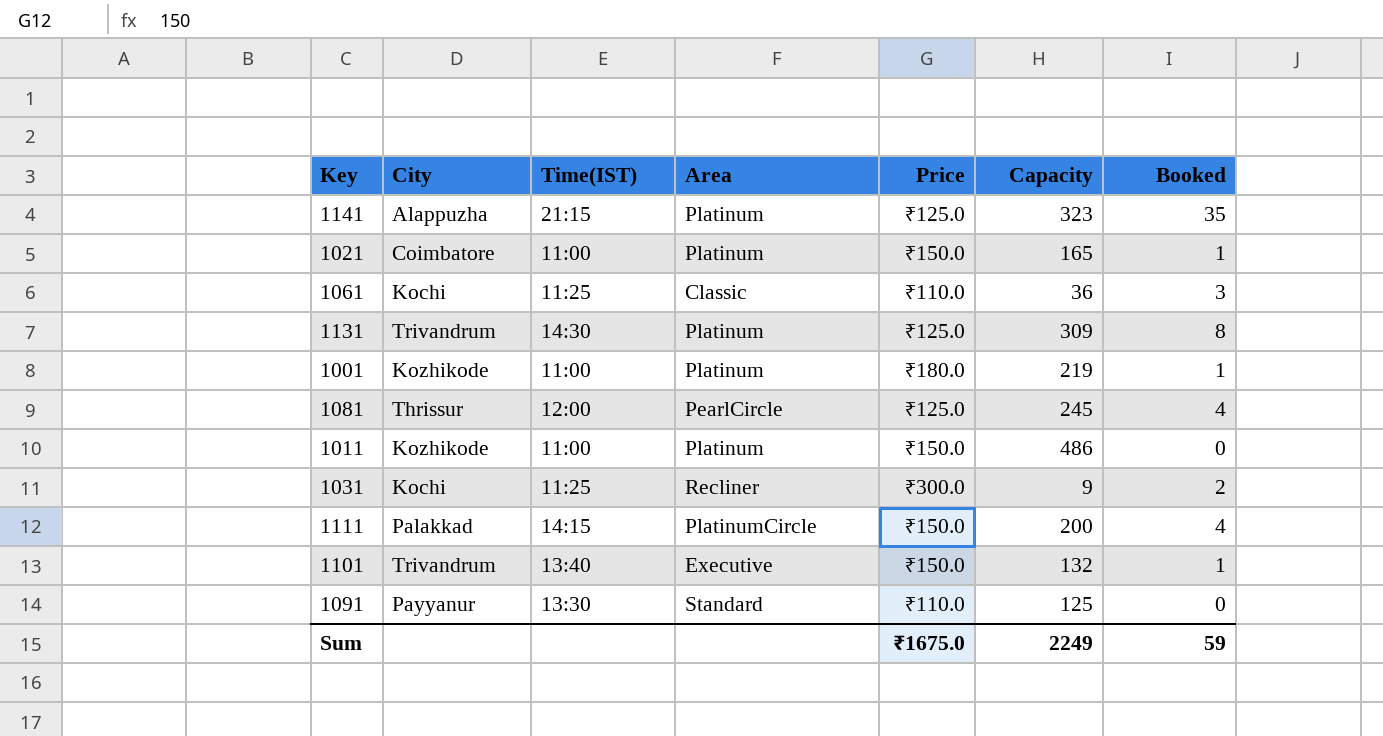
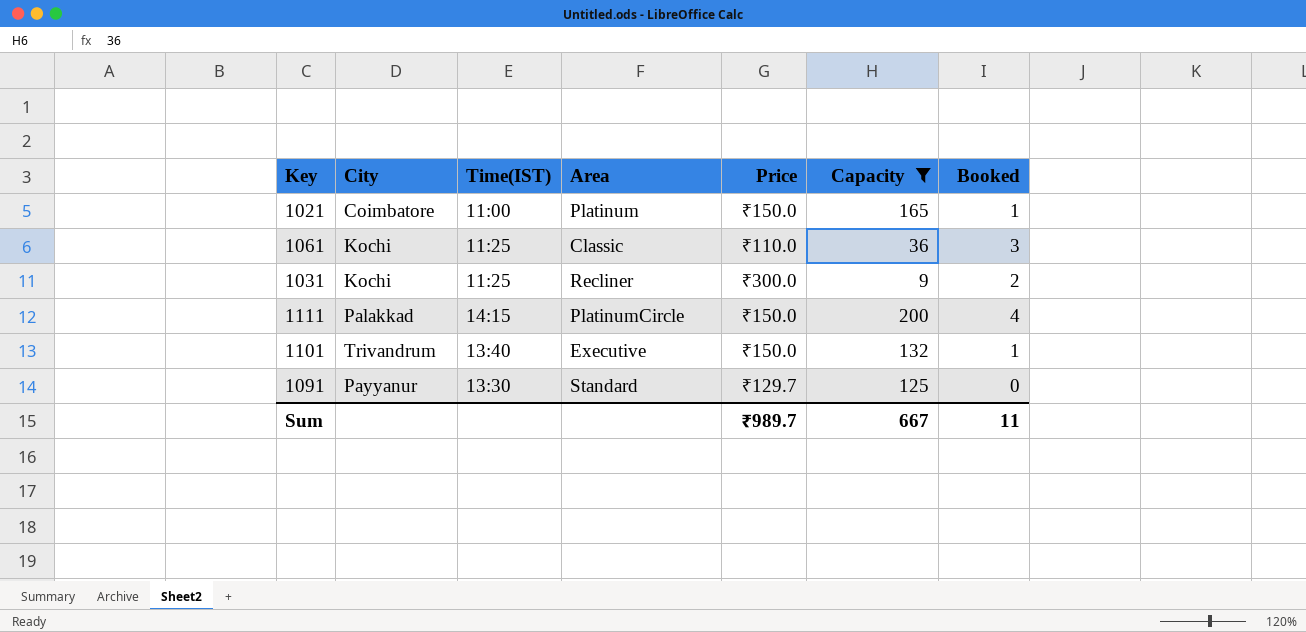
filter: none -> Capacity <= 200
1091 | Price: ₹110.0 -> ₹129.7
Sum | Price: ₹1675.0 -> ₹989.7
Sum | Capacity: 2249 -> 667
Sum | Booked: 59 -> 11

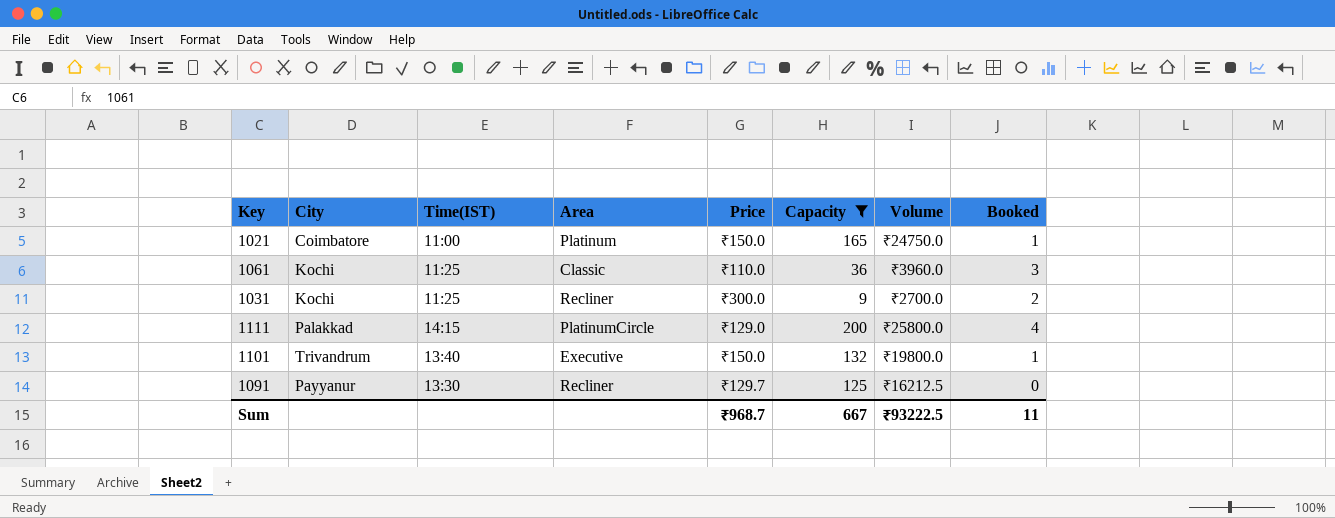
column Volume | formula: none -> [Price] * [Capacity]
1111 | Price: ₹150.0 -> ₹129.0
1091 | Area: Standard -> Recliner
Sum | Price: ₹989.7 -> ₹968.7

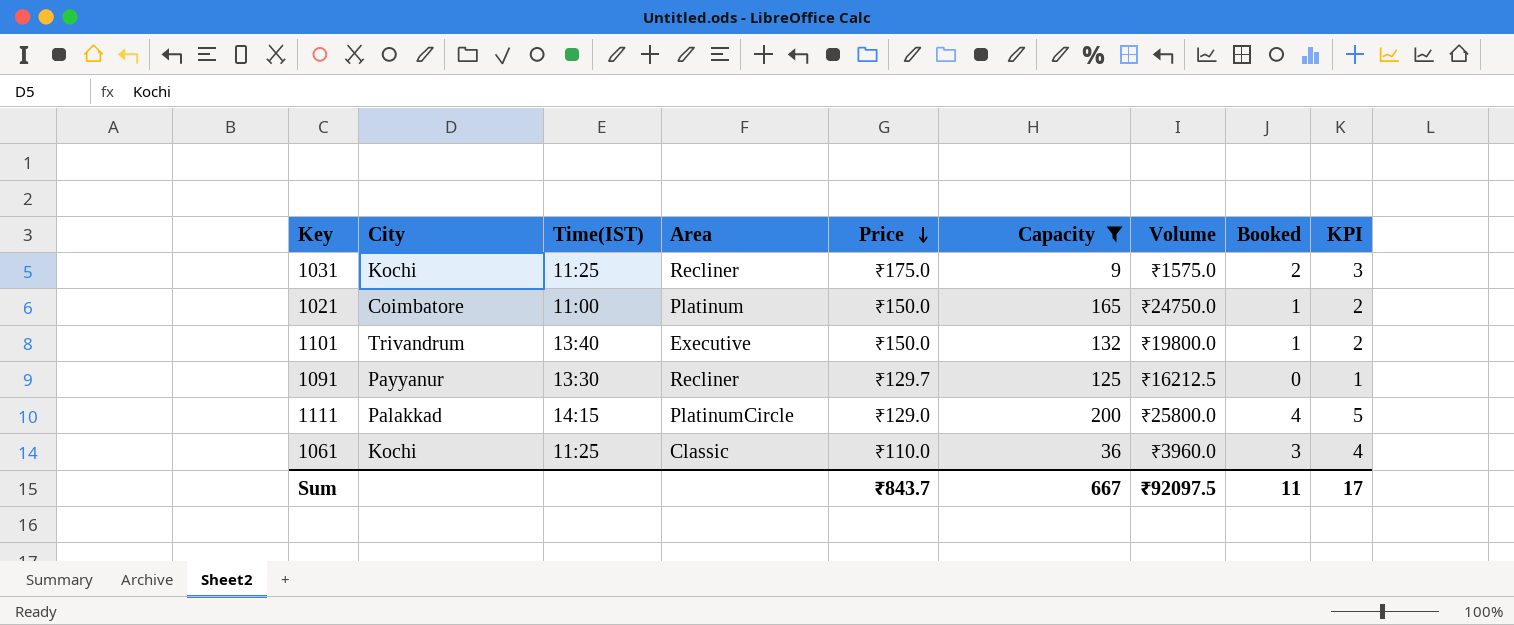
row order: none -> Price descending
column KPI | formula: none -> [Booked] + 1
1031 | Price: ₹300.0 -> ₹175.0
1031 | Volume: ₹2700.0 -> ₹1575.0
Sum | Price: ₹968.7 -> ₹843.7
Sum | Volume: ₹93222.5 -> ₹92097.5

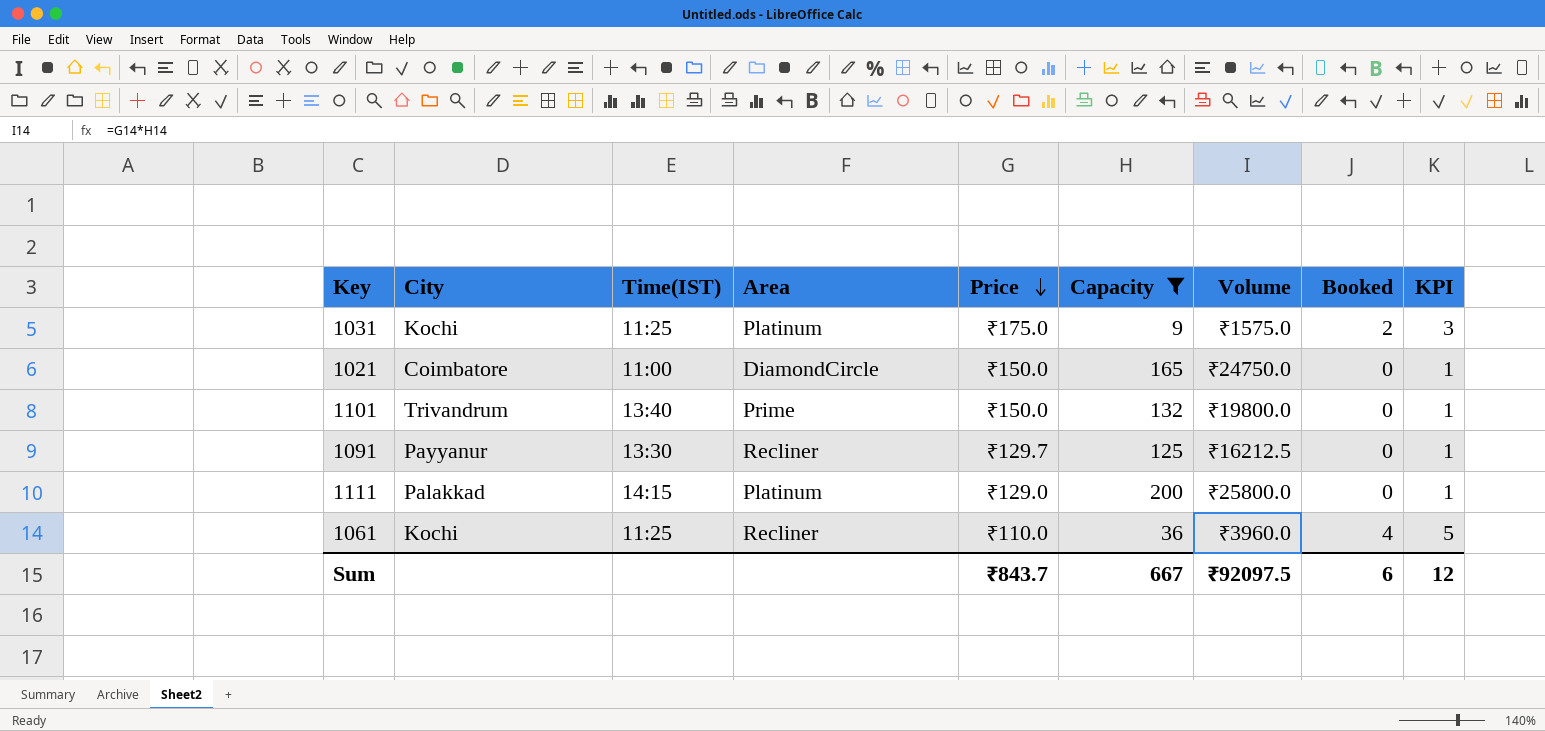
1031 | Area: Recliner -> Platinum
1021 | Area: Platinum -> DiamondCircle
1021 | Booked: 1 -> 0
1021 | KPI: 2 -> 1
1101 | Area: Executive -> Prime
1101 | Booked: 1 -> 0
1101 | KPI: 2 -> 1
1111 | Area: PlatinumCircle -> Platinum
1111 | Booked: 4 -> 0
1111 | KPI: 5 -> 1
1061 | Area: Classic -> Recliner
1061 | Booked: 3 -> 4
1061 | KPI: 4 -> 5
Sum | Booked: 11 -> 6
Sum | KPI: 17 -> 12

